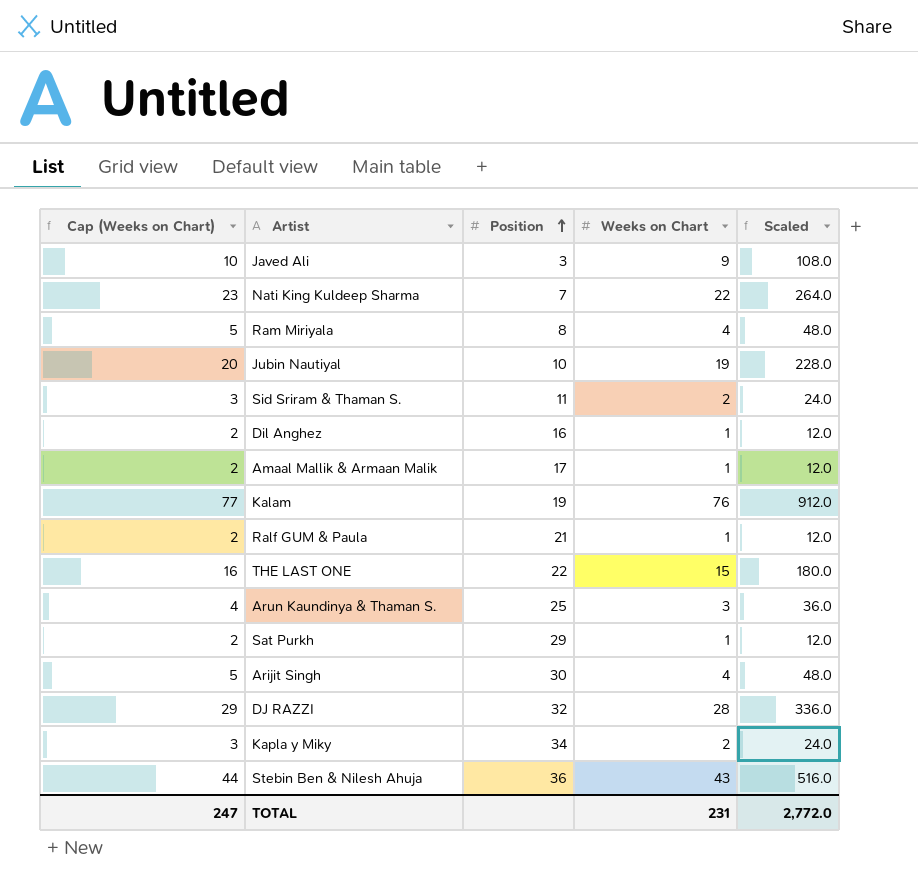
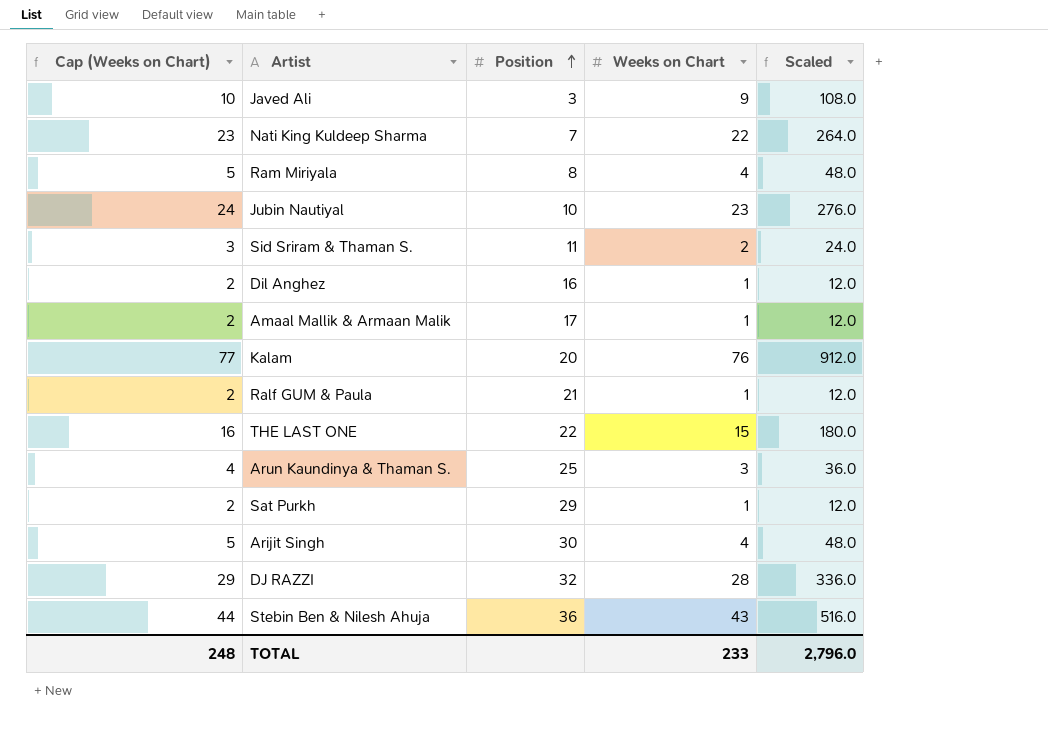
row Kapla y Miky: 3 | 34 | 2 | 24.0 -> none
Jubin Nautiyal | Cap (Weeks on Chart): 20 -> 24
Jubin Nautiyal | Weeks on Chart: 19 -> 23
Jubin Nautiyal | Scaled: 228.0 -> 276.0
Kalam | Position: 19 -> 20
TOTAL | Cap (Weeks on Chart): 247 -> 248
TOTAL | Weeks on Chart: 231 -> 233
TOTAL | Scaled: 2,772.0 -> 2,796.0

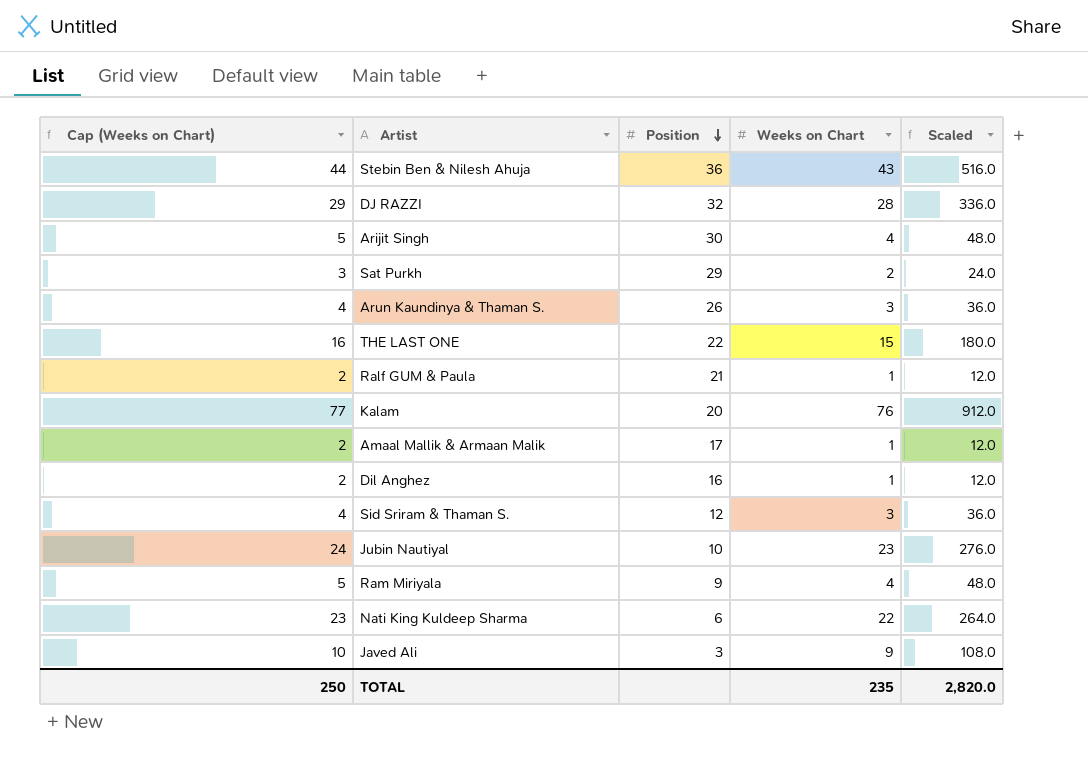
row order: Position ascending -> Position descending
Sat Purkh | Cap (Weeks on Chart): 2 -> 3
Sat Purkh | Weeks on Chart: 1 -> 2
Sat Purkh | Scaled: 12.0 -> 24.0
Arun Kaundinya & Thaman S. | Position: 25 -> 26
Sid Sriram & Thaman S. | Cap (Weeks on Chart): 3 -> 4
Sid Sriram & Thaman S. | Position: 11 -> 12
Sid Sriram & Thaman S. | Weeks on Chart: 2 -> 3
Sid Sriram & Thaman S. | Scaled: 24.0 -> 36.0
Ram Miriyala | Position: 8 -> 9
Nati King Kuldeep Sharma | Position: 7 -> 6
TOTAL | Cap (Weeks on Chart): 248 -> 250
TOTAL | Weeks on Chart: 233 -> 235
TOTAL | Scaled: 2,796.0 -> 2,820.0

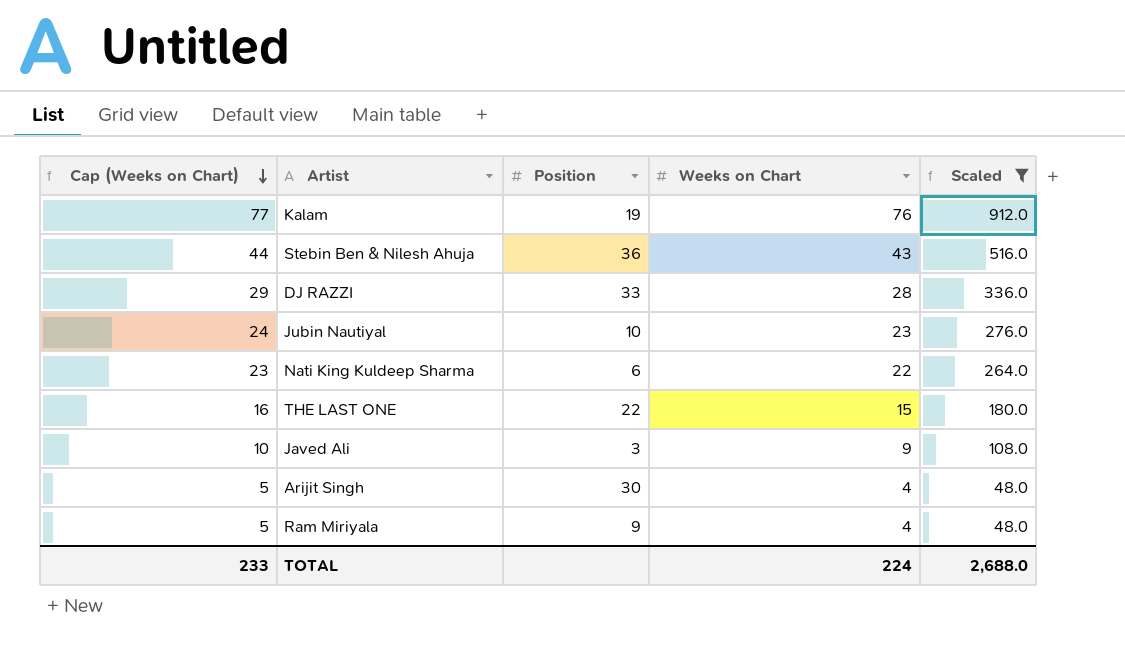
filter: none -> Scaled >= 48.0
row order: Position descending -> Cap (Weeks on Chart) descending
Kalam | Position: 20 -> 19
DJ RAZZI | Position: 32 -> 33
TOTAL | Cap (Weeks on Chart): 250 -> 233
TOTAL | Weeks on Chart: 235 -> 224
TOTAL | Scaled: 2,820.0 -> 2,688.0

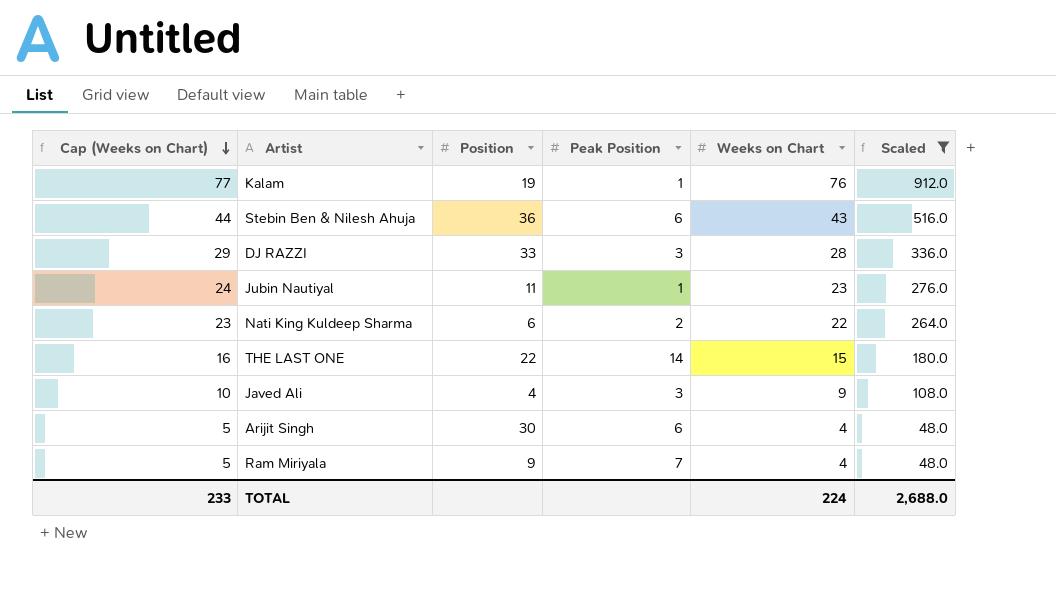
column Peak Position | position: none -> 4
Jubin Nautiyal | Position: 10 -> 11
Javed Ali | Position: 3 -> 4

